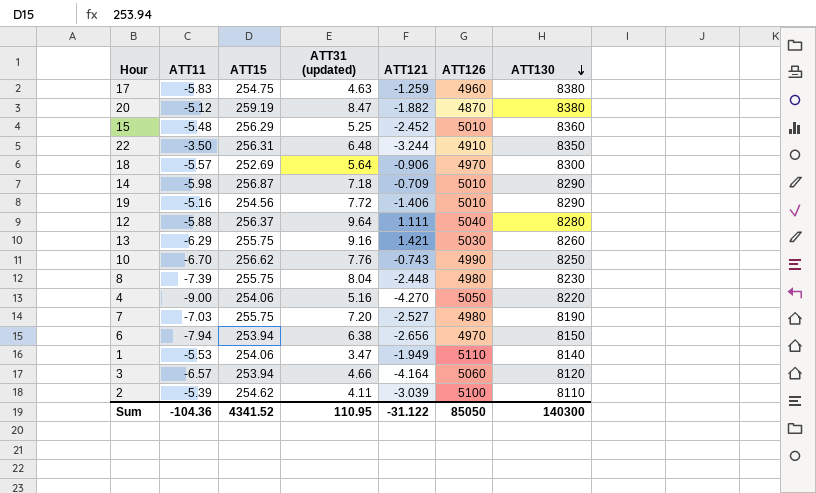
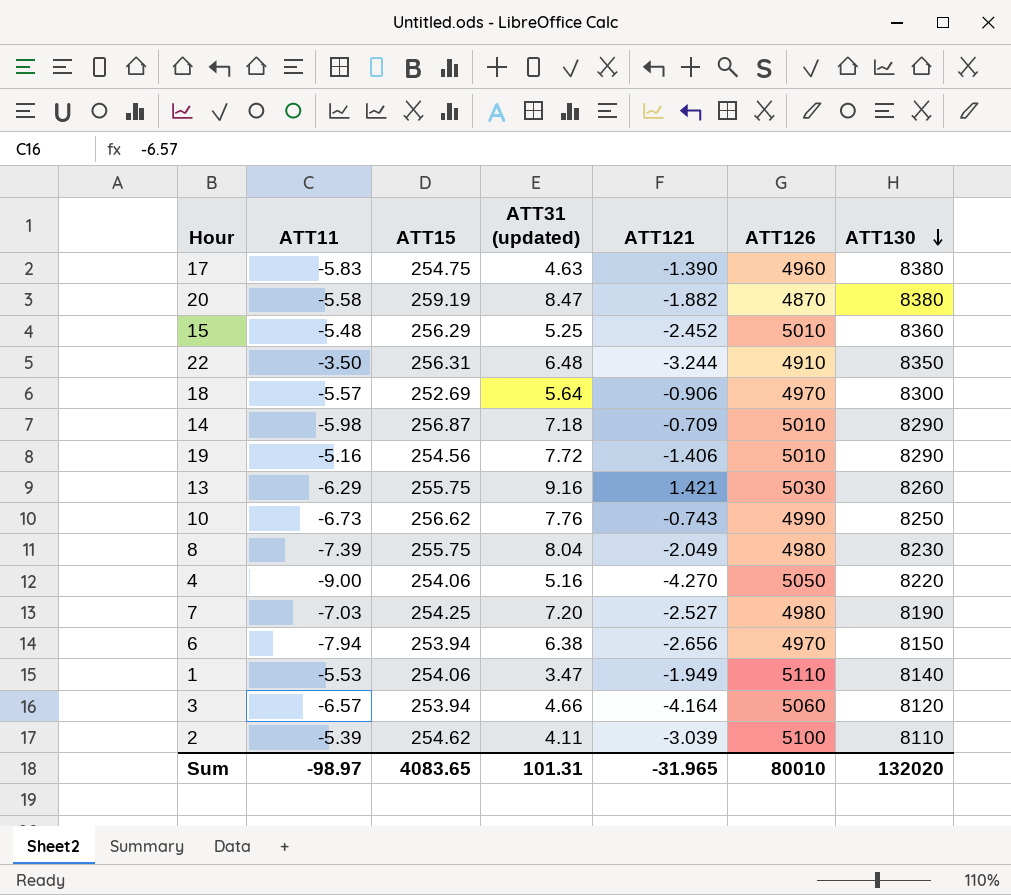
row 12: -5.88 | 256.37 | 9.64 | 1.111 | 5040 | 8280 -> none
17 | ATT121: -1.259 -> -1.390
20 | ATT11: -5.12 -> -5.58
10 | ATT11: -6.70 -> -6.73
8 | ATT121: -2.448 -> -2.049
7 | ATT15: 255.75 -> 254.25
Sum | ATT11: -104.36 -> -98.97
Sum | ATT15: 4341.52 -> 4083.65
Sum | ATT31 (updated): 110.95 -> 101.31
Sum | ATT121: -31.122 -> -31.965
Sum | ATT126: 85050 -> 80010
Sum | ATT130: 140300 -> 132020

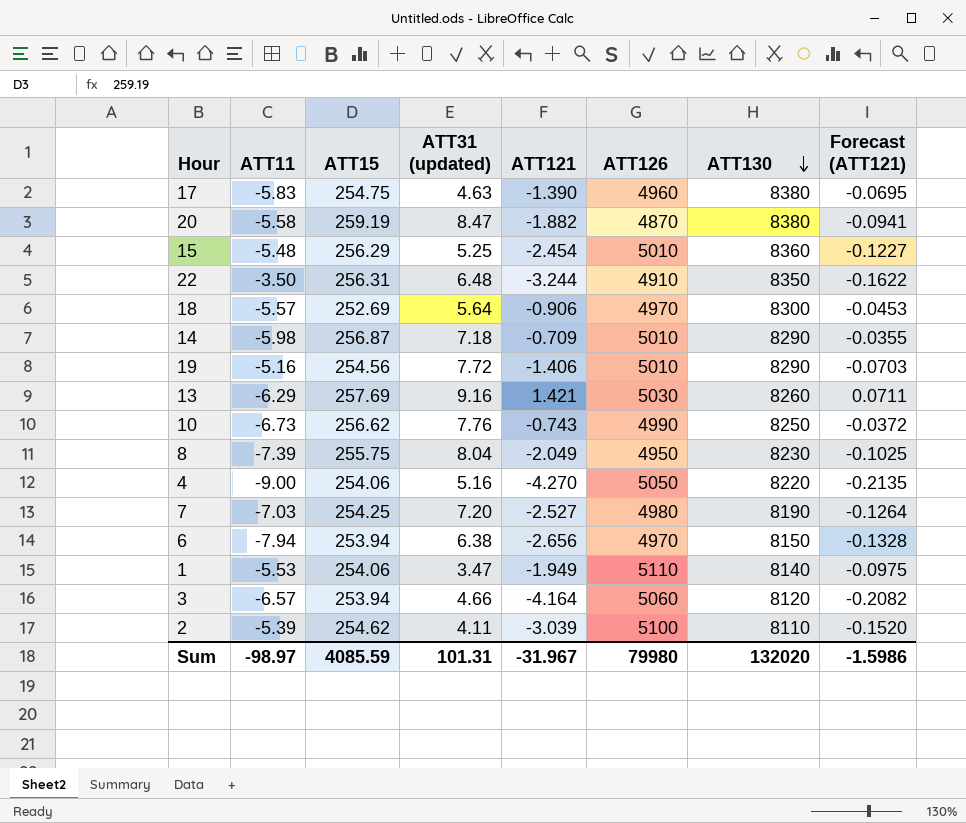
column Forecast (ATT121) | formula: none -> [ATT121] * 0.05
15 | ATT121: -2.452 -> -2.454
13 | ATT15: 255.75 -> 257.69
8 | ATT126: 4980 -> 4950
Sum | ATT15: 4083.65 -> 4085.59
Sum | ATT121: -31.965 -> -31.967
Sum | ATT126: 80010 -> 79980

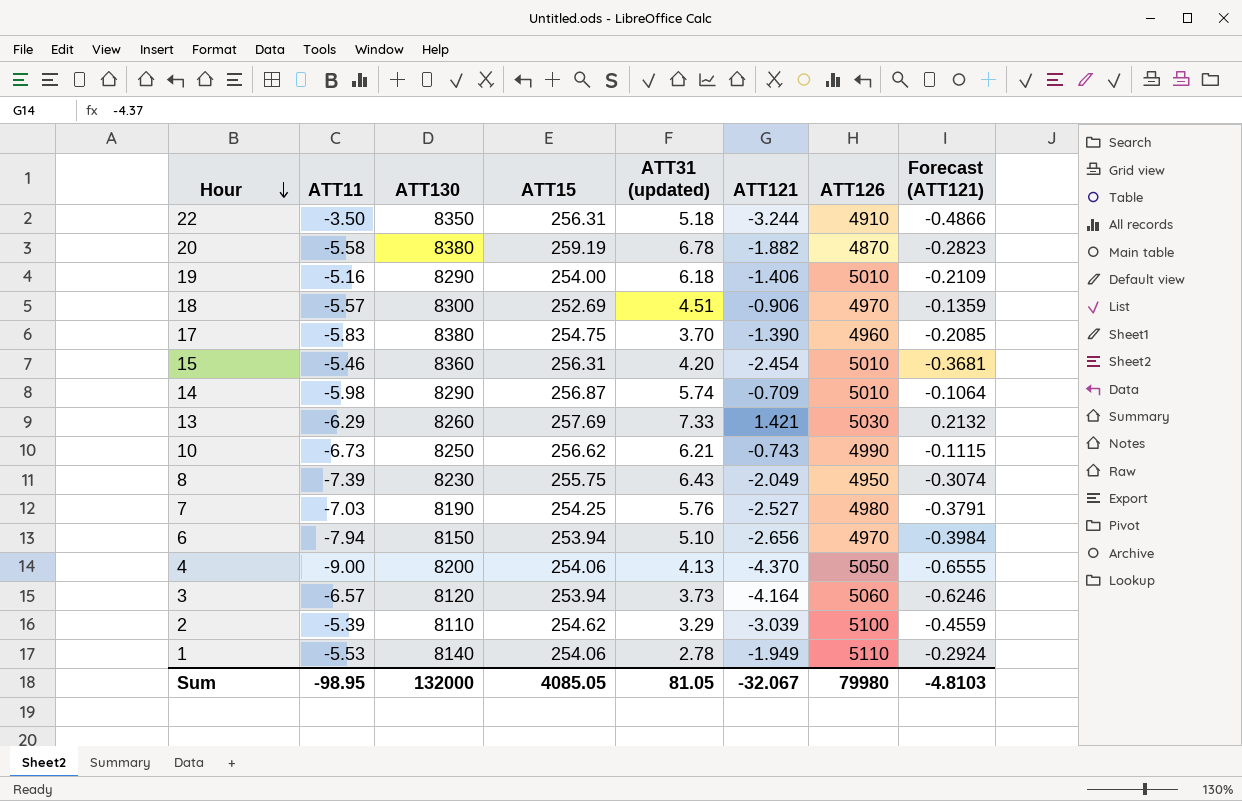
row order: ATT130 descending -> Hour descending
column ATT130 | position: 7 -> 3
column Forecast (ATT121) | formula: [ATT121] * 0.05 -> [ATT121] * 0.15
22 | ATT31 (updated): 6.48 -> 5.18
20 | ATT31 (updated): 8.47 -> 6.78
19 | ATT15: 254.56 -> 254.00
19 | ATT31 (updated): 7.72 -> 6.18
18 | ATT31 (updated): 5.64 -> 4.51
17 | ATT31 (updated): 4.63 -> 3.70
15 | ATT11: -5.48 -> -5.46
15 | ATT15: 256.29 -> 256.31
15 | ATT31 (updated): 5.25 -> 4.20
14 | ATT31 (updated): 7.18 -> 5.74
13 | ATT31 (updated): 9.16 -> 7.33
10 | ATT31 (updated): 7.76 -> 6.21
8 | ATT31 (updated): 8.04 -> 6.43
7 | ATT31 (updated): 7.20 -> 5.76
6 | ATT31 (updated): 6.38 -> 5.10
4 | ATT130: 8220 -> 8200
4 | ATT31 (updated): 5.16 -> 4.13
4 | ATT121: -4.270 -> -4.370
3 | ATT31 (updated): 4.66 -> 3.73
2 | ATT31 (updated): 4.11 -> 3.29
1 | ATT31 (updated): 3.47 -> 2.78
Sum | ATT11: -98.97 -> -98.95
Sum | ATT130: 132020 -> 132000
Sum | ATT15: 4085.59 -> 4085.05
Sum | ATT31 (updated): 101.31 -> 81.05
Sum | ATT121: -31.967 -> -32.067
Sum | Forecast (ATT121): -1.5986 -> -4.8103

